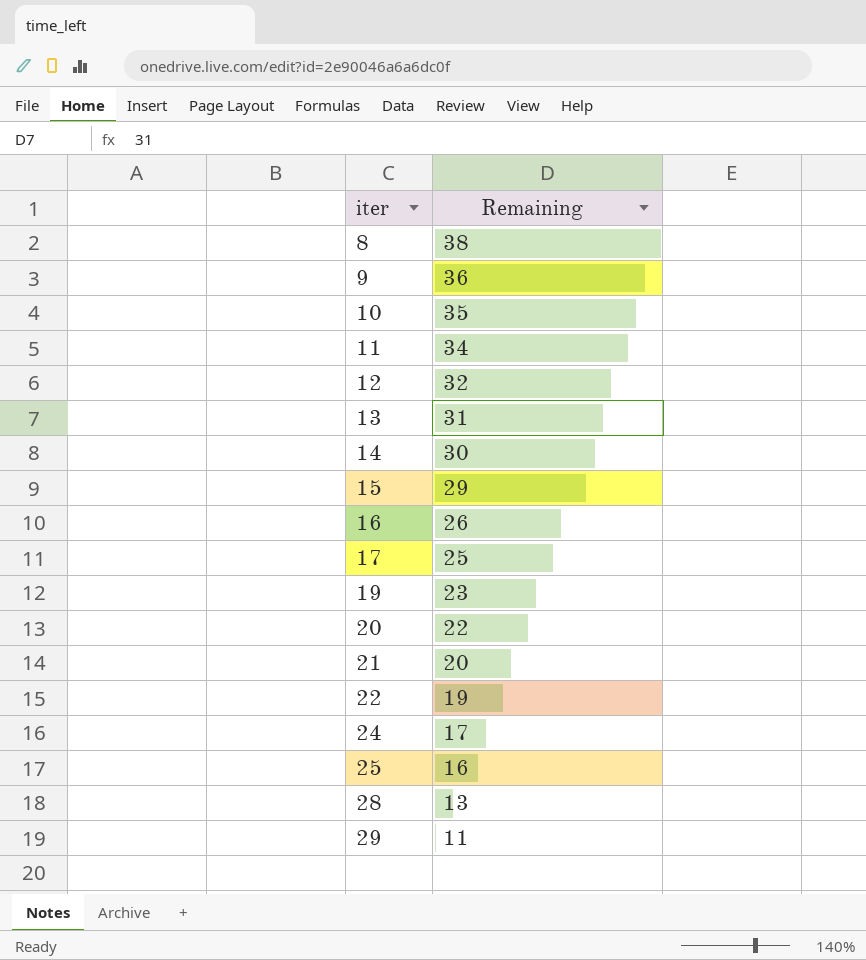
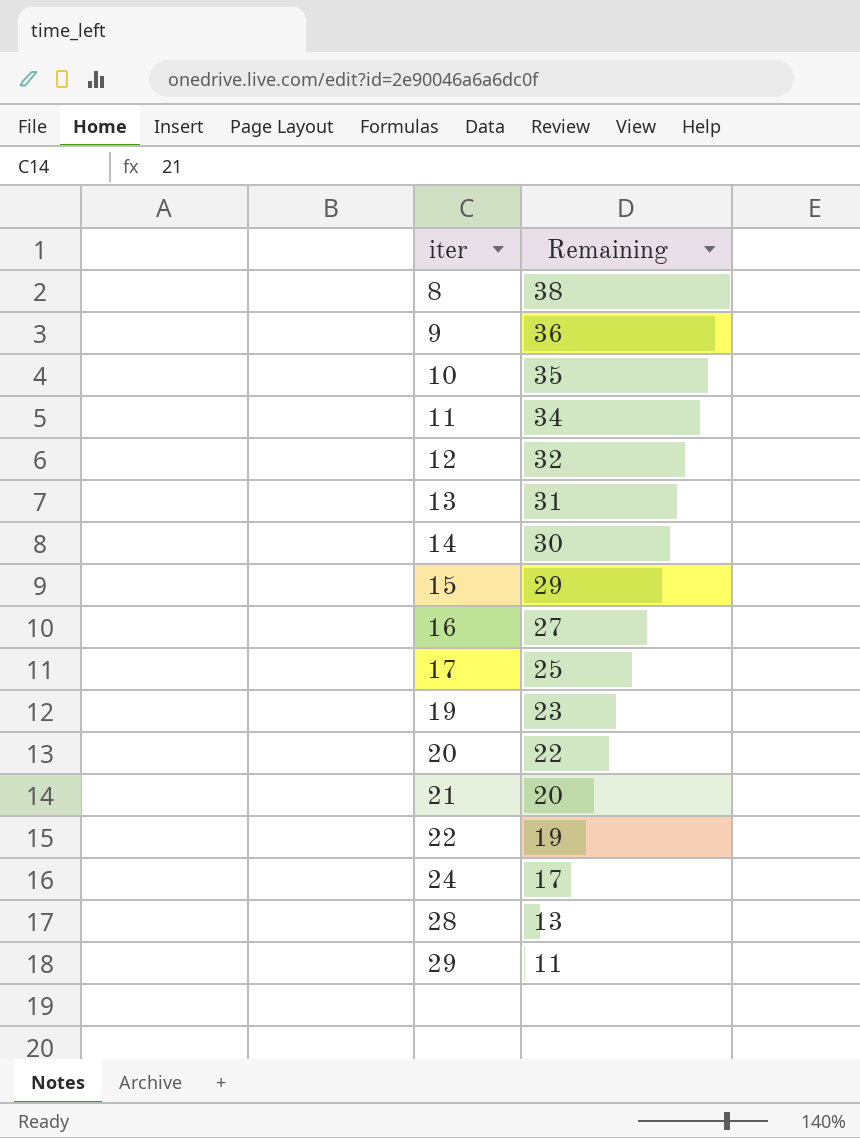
row 25: 16 -> none
16 | Remaining: 26 -> 27

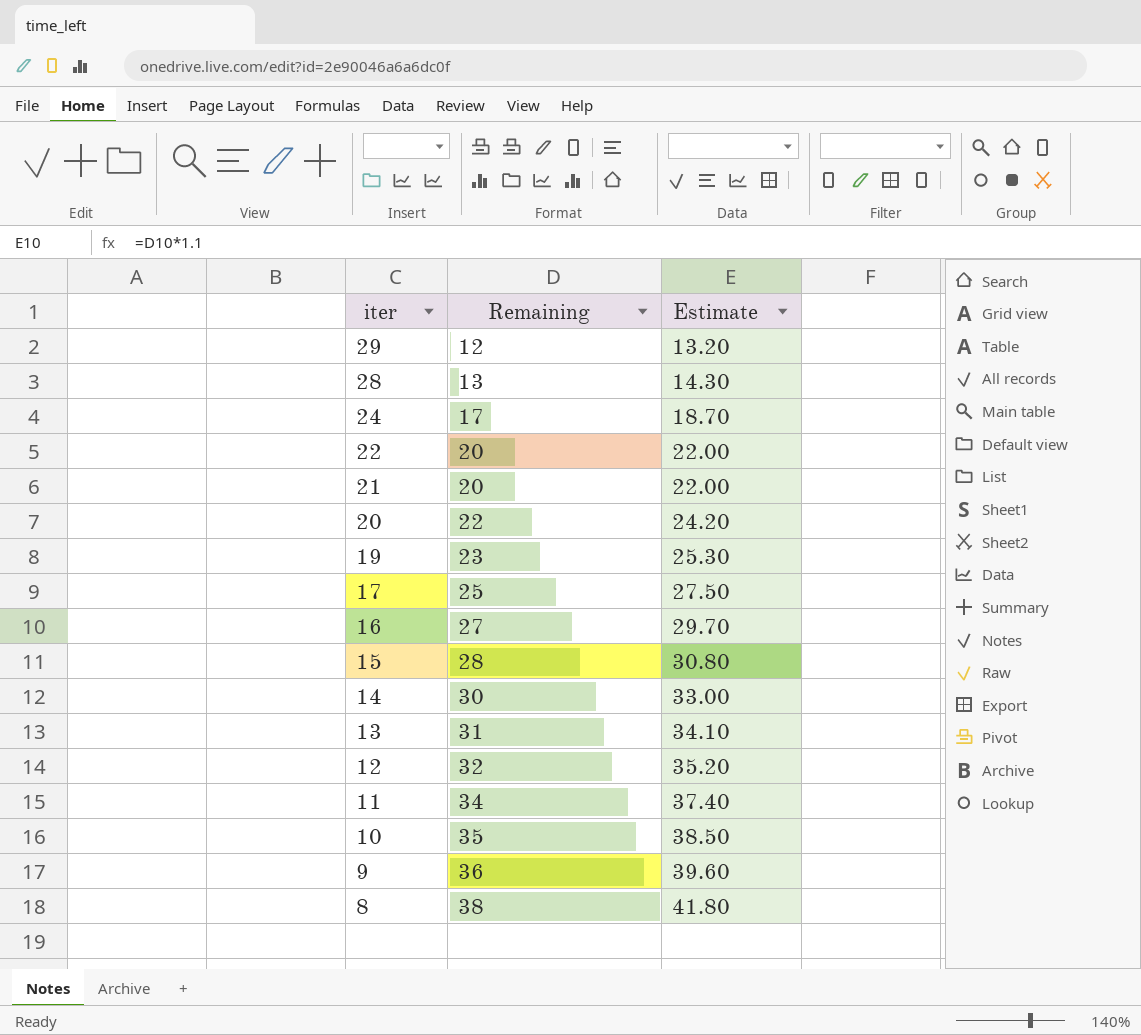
row order: iter ascending -> iter descending
column Estimate | formula: none -> [Remaining] * 1.1
29 | Remaining: 11 -> 12
22 | Remaining: 19 -> 20
15 | Remaining: 29 -> 28

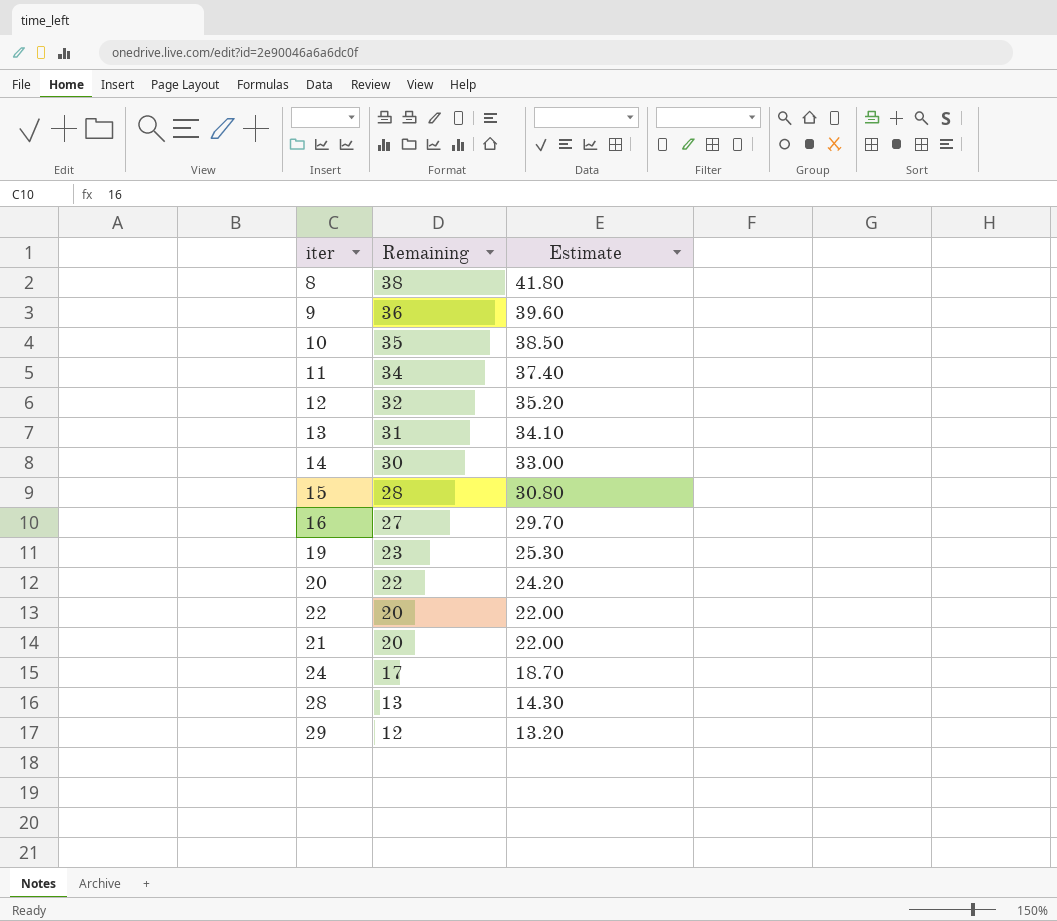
row order: iter descending -> Remaining descending
row 17: 25 | 27.50 -> none

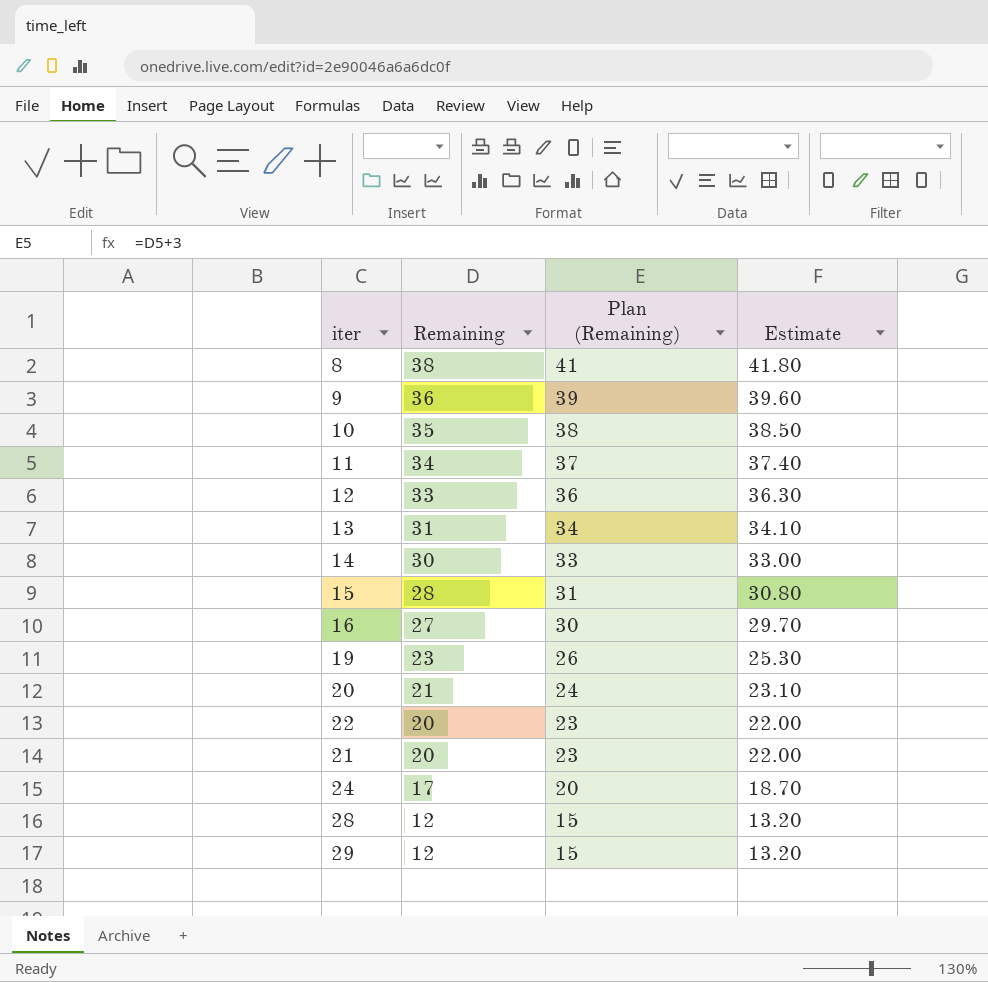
column Plan (Remaining) | formula: none -> [Remaining] + 3
12 | Remaining: 32 -> 33
12 | Estimate: 35.20 -> 36.30
20 | Remaining: 22 -> 21
20 | Estimate: 24.20 -> 23.10
28 | Remaining: 13 -> 12
28 | Estimate: 14.30 -> 13.20

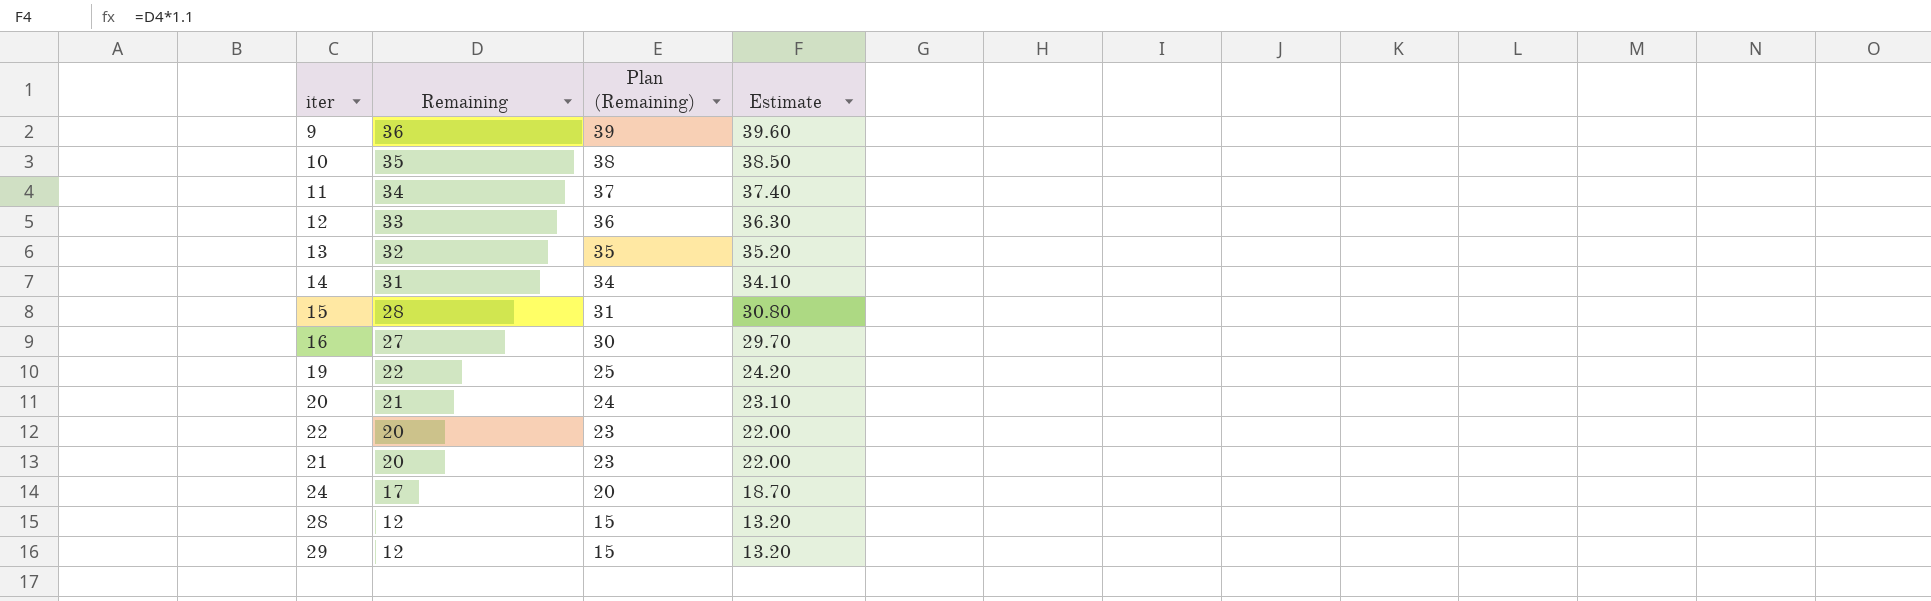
row 8: 38 | 41 | 41.80 -> none
13 | Remaining: 31 -> 32
13 | Plan (Remaining): 34 -> 35
13 | Estimate: 34.10 -> 35.20
14 | Remaining: 30 -> 31
14 | Plan (Remaining): 33 -> 34
14 | Estimate: 33.00 -> 34.10
19 | Remaining: 23 -> 22
19 | Plan (Remaining): 26 -> 25
19 | Estimate: 25.30 -> 24.20

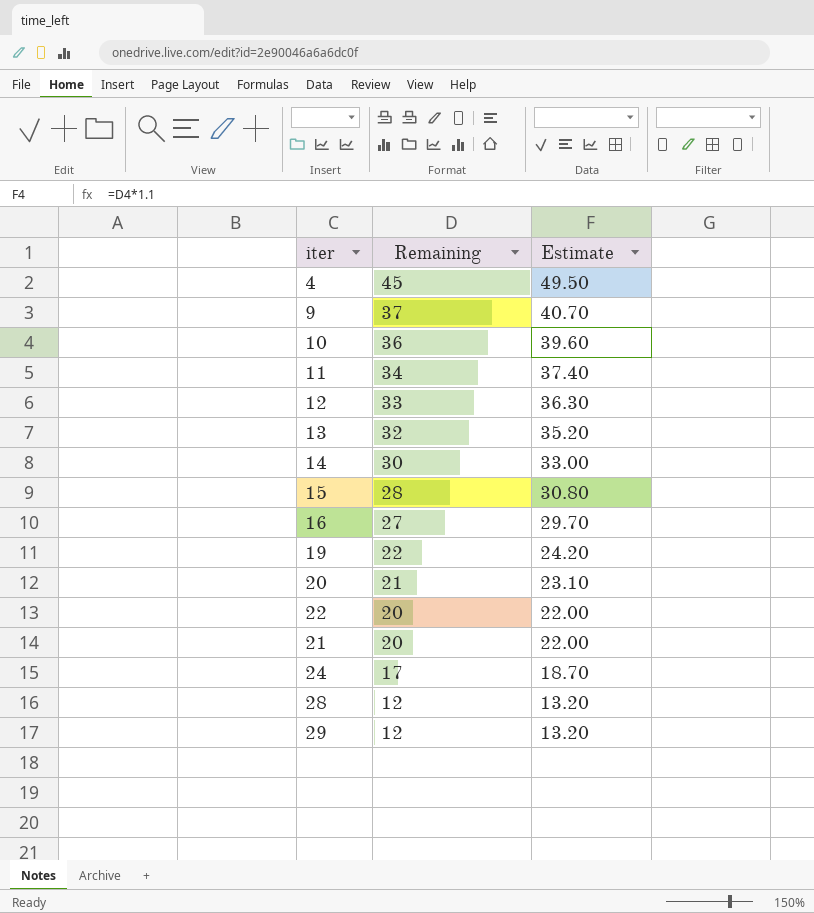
column Plan (Remaining) | formula: [Remaining] + 3 -> none
row 4: none -> 45 | 49.50
9 | Remaining: 36 -> 37
9 | Estimate: 39.60 -> 40.70
10 | Remaining: 35 -> 36
10 | Estimate: 38.50 -> 39.60
14 | Remaining: 31 -> 30
14 | Estimate: 34.10 -> 33.00

